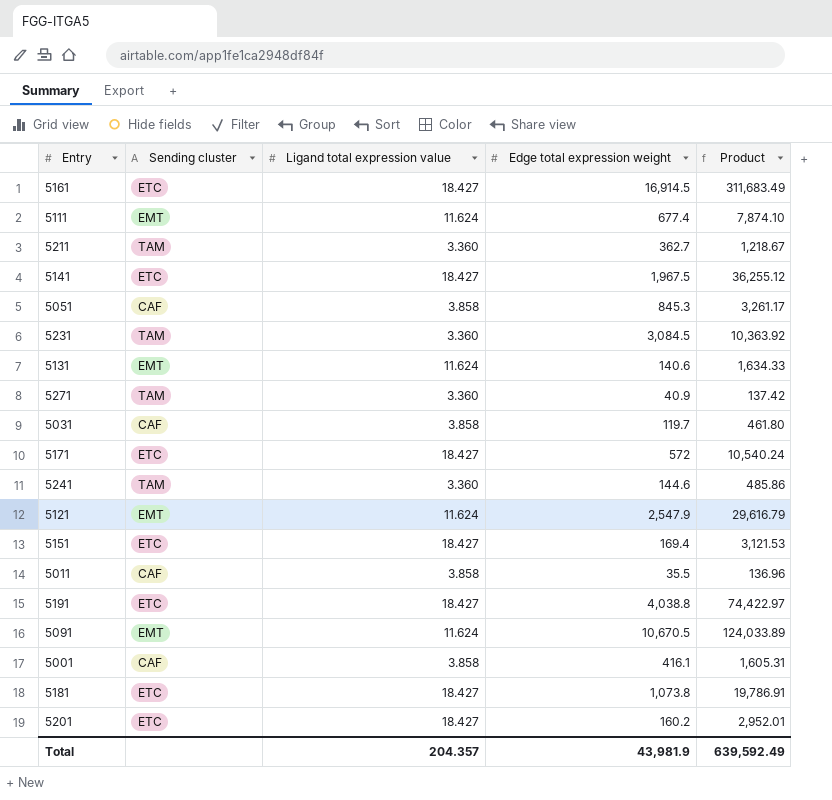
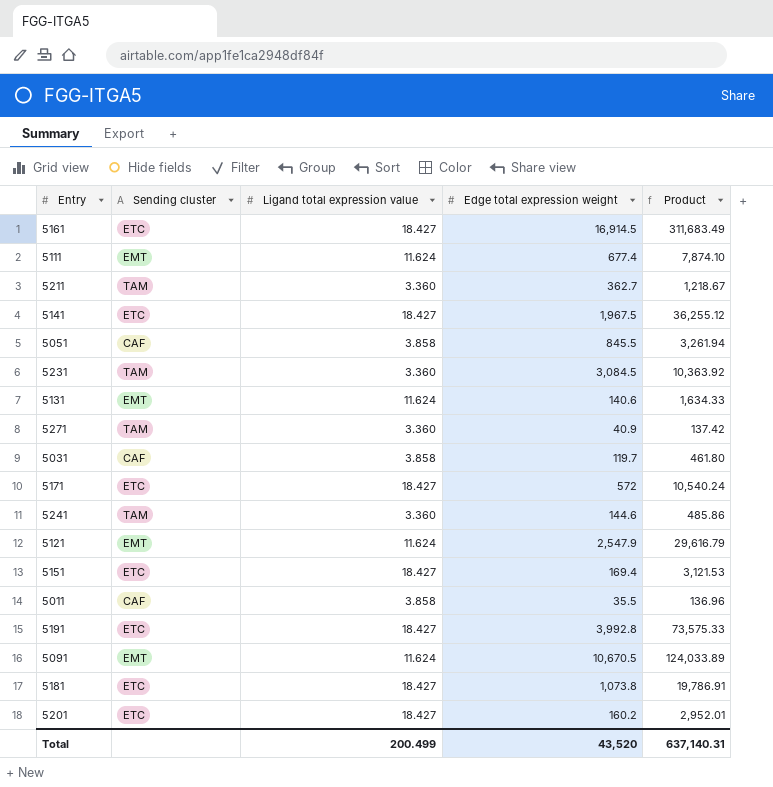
row 5001: CAF | 3.858 | 416.1 | 1,605.31 -> none
5051 | Edge total expression weight: 845.3 -> 845.5
5051 | Product: 3,261.17 -> 3,261.94
5191 | Edge total expression weight: 4,038.8 -> 3,992.8
5191 | Product: 74,422.97 -> 73,575.33
Total | Ligand total expression value: 204.357 -> 200.499
Total | Edge total expression weight: 43,981.9 -> 43,520
Total | Product: 639,592.49 -> 637,140.31

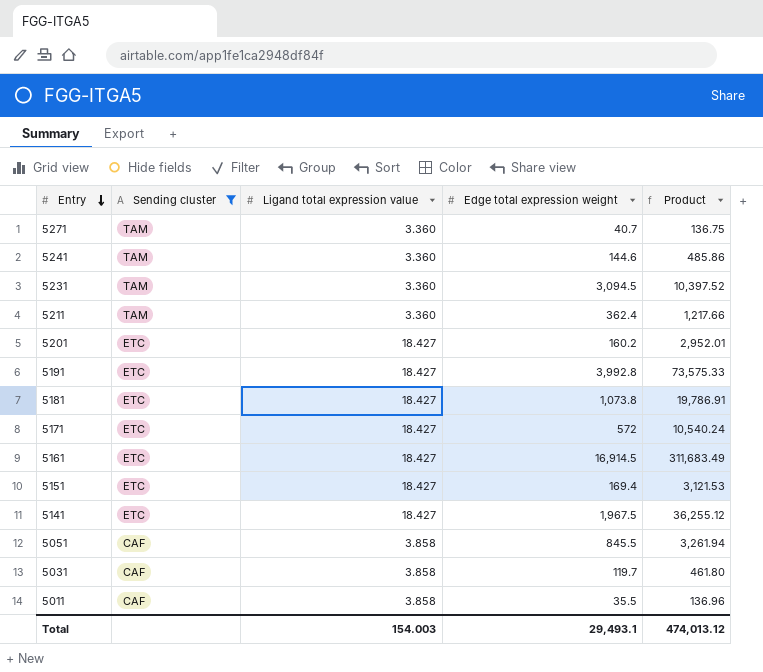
filter: none -> Sending cluster != EMT
row order: none -> Entry descending
5271 | Edge total expression weight: 40.9 -> 40.7
5271 | Product: 137.42 -> 136.75
5231 | Edge total expression weight: 3,084.5 -> 3,094.5
5231 | Product: 10,363.92 -> 10,397.52
5211 | Edge total expression weight: 362.7 -> 362.4
5211 | Product: 1,218.67 -> 1,217.66
Total | Ligand total expression value: 200.499 -> 154.003
Total | Edge total expression weight: 43,520 -> 29,493.1
Total | Product: 637,140.31 -> 474,013.12

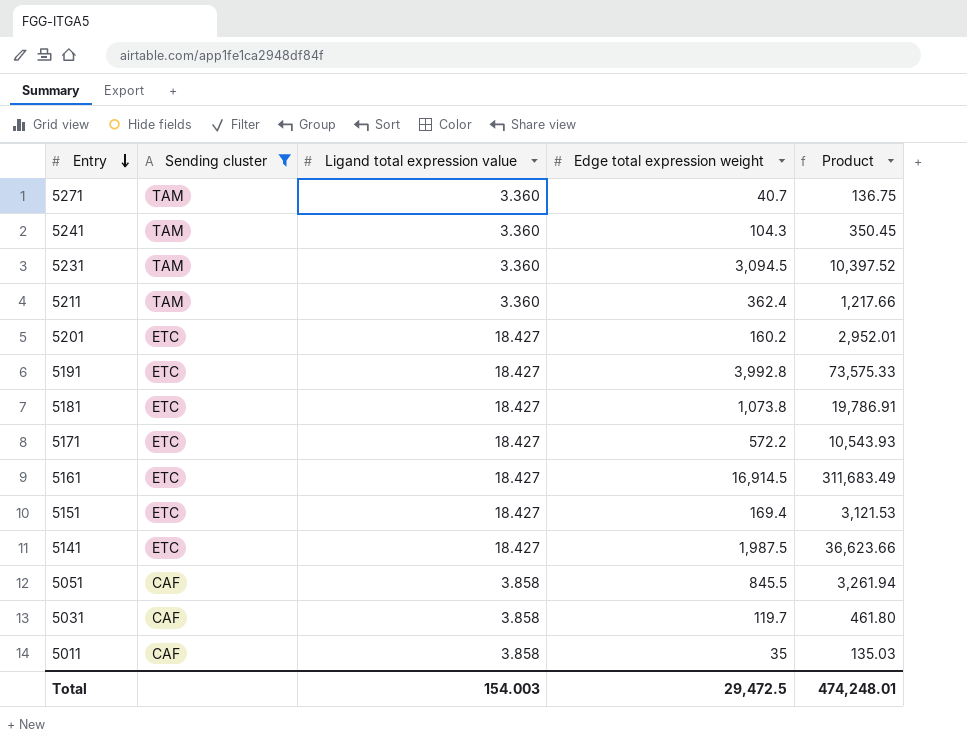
5241 | Edge total expression weight: 144.6 -> 104.3
5241 | Product: 485.86 -> 350.45
5171 | Edge total expression weight: 572 -> 572.2
5171 | Product: 10,540.24 -> 10,543.93
5141 | Edge total expression weight: 1,967.5 -> 1,987.5
5141 | Product: 36,255.12 -> 36,623.66
5011 | Edge total expression weight: 35.5 -> 35
5011 | Product: 136.96 -> 135.03
Total | Edge total expression weight: 29,493.1 -> 29,472.5
Total | Product: 474,013.12 -> 474,248.01

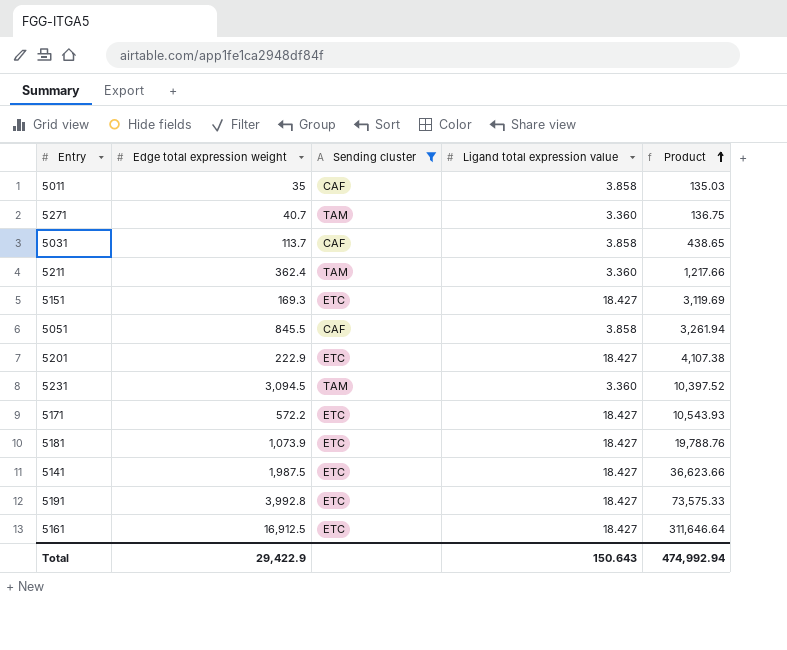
row order: Entry descending -> Product ascending
column Edge total expression weight | position: 4 -> 2
row 5241: TAM | 3.360 | 104.3 | 350.45 -> none
5031 | Edge total expression weight: 119.7 -> 113.7
5031 | Product: 461.80 -> 438.65
5151 | Edge total expression weight: 169.4 -> 169.3
5151 | Product: 3,121.53 -> 3,119.69
5201 | Edge total expression weight: 160.2 -> 222.9
5201 | Product: 2,952.01 -> 4,107.38
5181 | Edge total expression weight: 1,073.8 -> 1,073.9
5181 | Product: 19,786.91 -> 19,788.76
5161 | Edge total expression weight: 16,914.5 -> 16,912.5
5161 | Product: 311,683.49 -> 311,646.64
Total | Edge total expression weight: 29,472.5 -> 29,422.9
Total | Ligand total expression value: 154.003 -> 150.643
Total | Product: 474,248.01 -> 474,992.94

